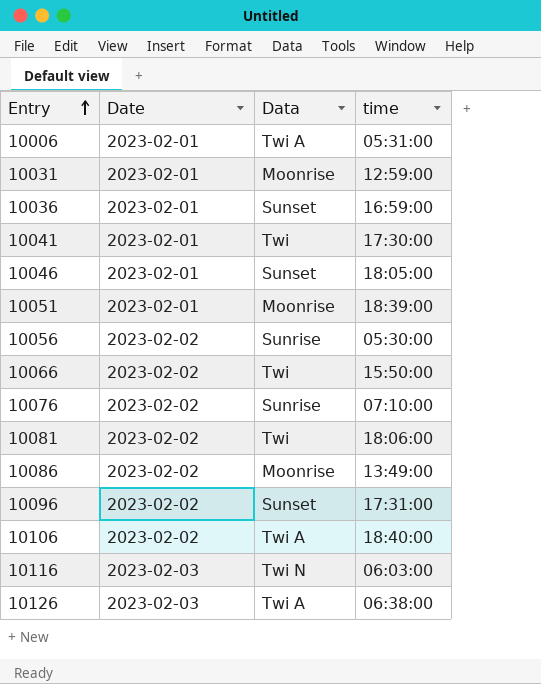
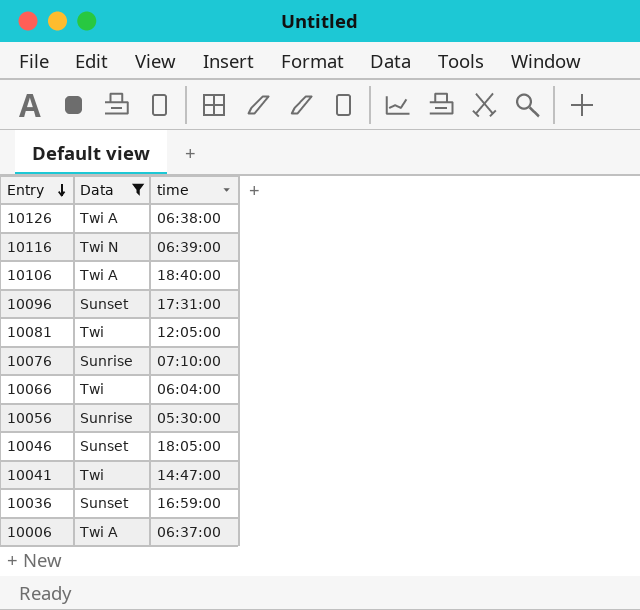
filter: none -> Data != Moonrise
row order: Entry ascending -> Entry descending
column Date | position: 2 -> none
10116 | time: 06:03:00 -> 06:39:00
10081 | time: 18:06:00 -> 12:05:00
10066 | time: 15:50:00 -> 06:04:00
10041 | time: 17:30:00 -> 14:47:00
10006 | time: 05:31:00 -> 06:37:00

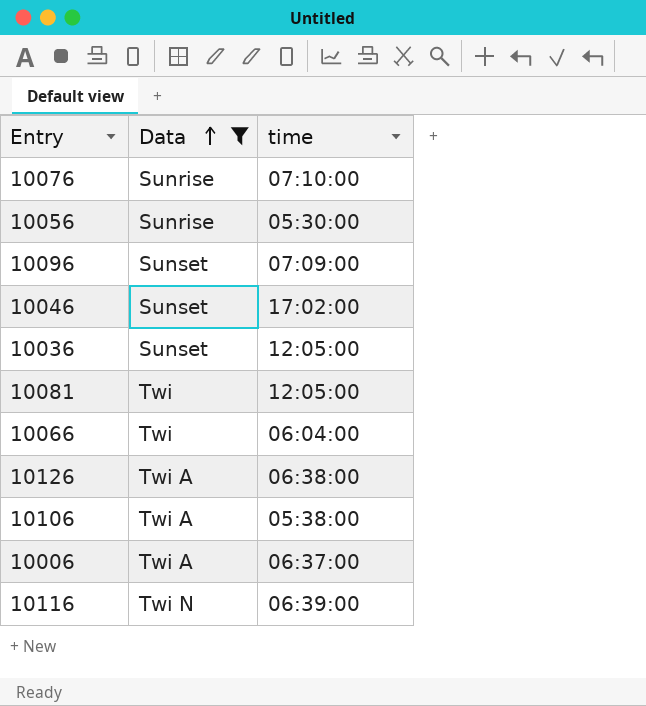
row order: Entry descending -> Data ascending
row 10041: Twi | 14:47:00 -> none
10096 | time: 17:31:00 -> 07:09:00
10046 | time: 18:05:00 -> 17:02:00
10036 | time: 16:59:00 -> 12:05:00
10106 | time: 18:40:00 -> 05:38:00

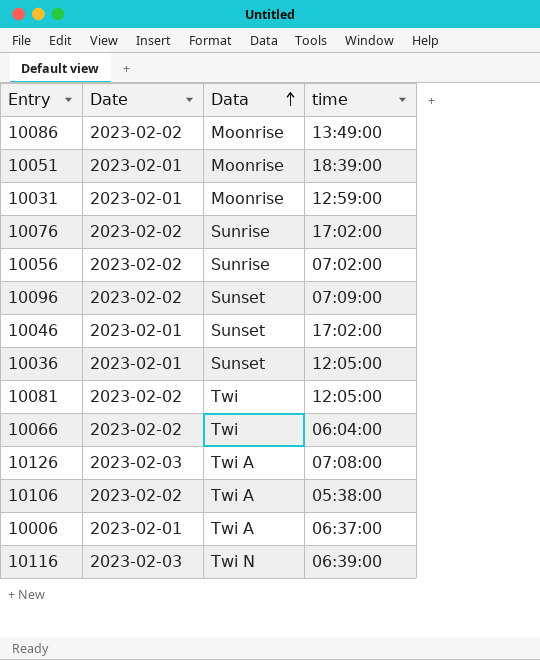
filter: Data != Moonrise -> none
column Date | position: none -> 2
10076 | time: 07:10:00 -> 17:02:00
10056 | time: 05:30:00 -> 07:02:00
10126 | time: 06:38:00 -> 07:08:00

